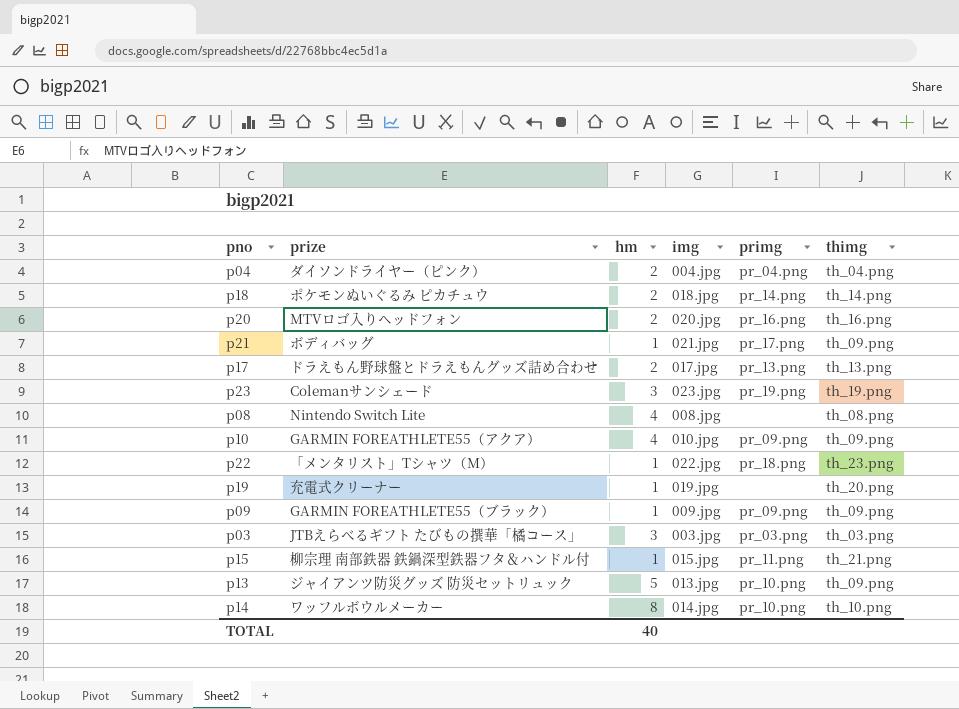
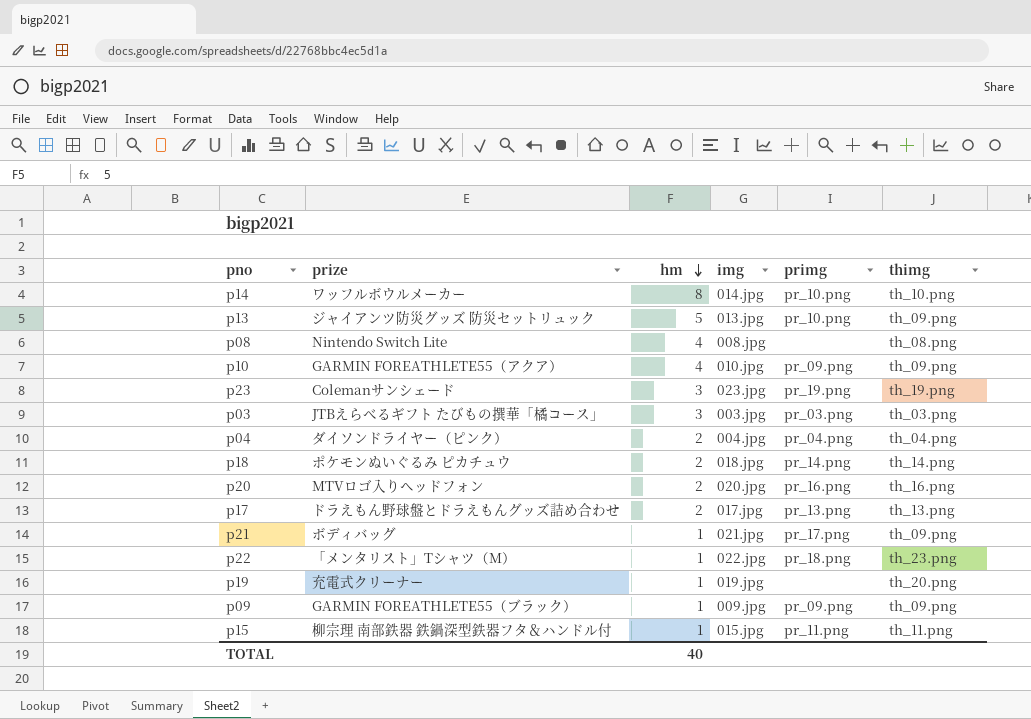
row order: none -> hm descending
p15 | thimg: th_21.png -> th_11.png

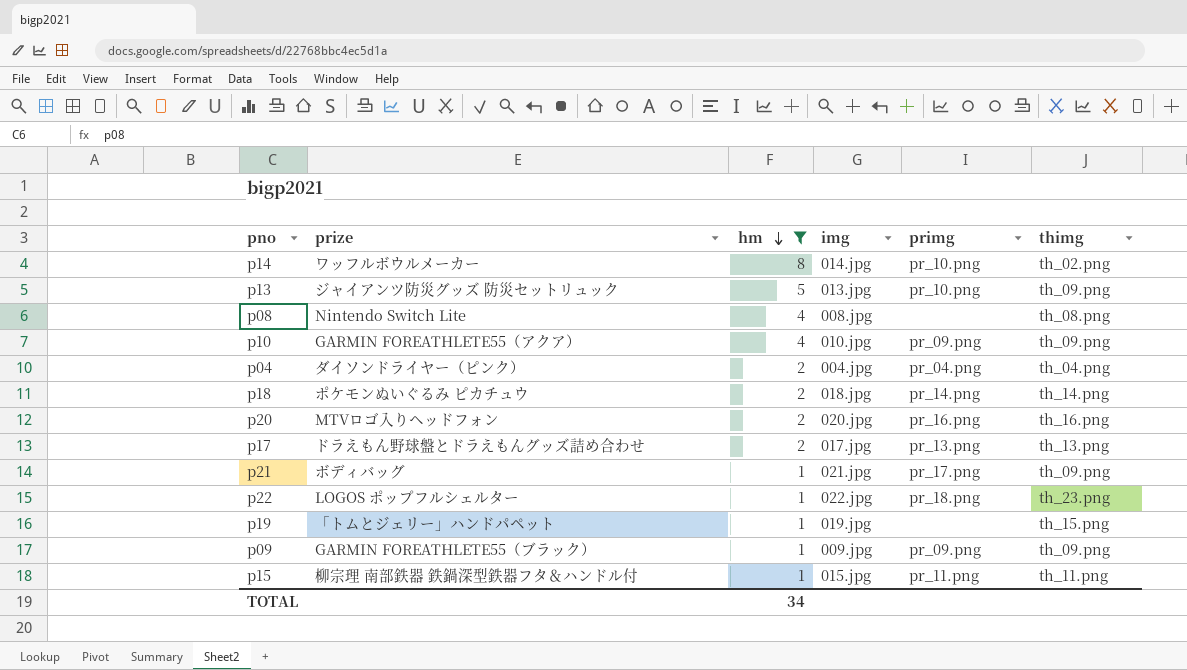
filter: none -> hm != 3
p14 | thimg: th_10.png -> th_02.png
p22 | prize: 「メンタリスト」Tシャツ（M） -> LOGOS ポップフルシェルター
p19 | prize: 充電式クリーナー -> 「トムとジェリー」ハンドパペット
p19 | thimg: th_20.png -> th_15.png
TOTAL | hm: 40 -> 34

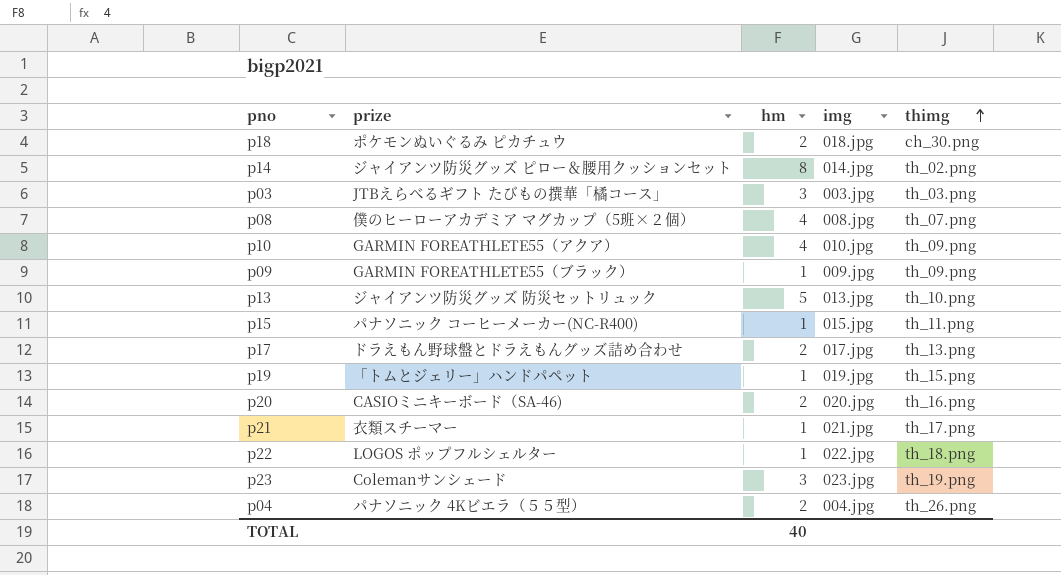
filter: hm != 3 -> none
row order: hm descending -> thimg ascending
column primg | position: 5 -> none
p18 | thimg: th_14.png -> ch_30.png
p14 | prize: ワッフルボウルメーカー -> ジャイアンツ防災グッズ ピロー＆腰用クッションセット
p08 | prize: Nintendo Switch Lite -> 僕のヒーローアカデミア マグカップ（5班×２個）
p08 | thimg: th_08.png -> th_07.png
p13 | thimg: th_09.png -> th_10.png
p15 | prize: 柳宗理 南部鉄器 鉄鍋深型鉄器フタ＆ハンドル付 -> パナソニック コーヒーメーカー(NC-R400)
p20 | prize: MTVロゴ入りヘッドフォン -> CASIOミニキーボード（SA-46)
p21 | prize: ボディバッグ -> 衣類スチーマー
p21 | thimg: th_09.png -> th_17.png
p22 | thimg: th_23.png -> th_18.png
p04 | prize: ダイソンドライヤー（ピンク） -> パナソニック 4Kビエラ（５５型）
p04 | thimg: th_04.png -> th_26.png
TOTAL | hm: 34 -> 40

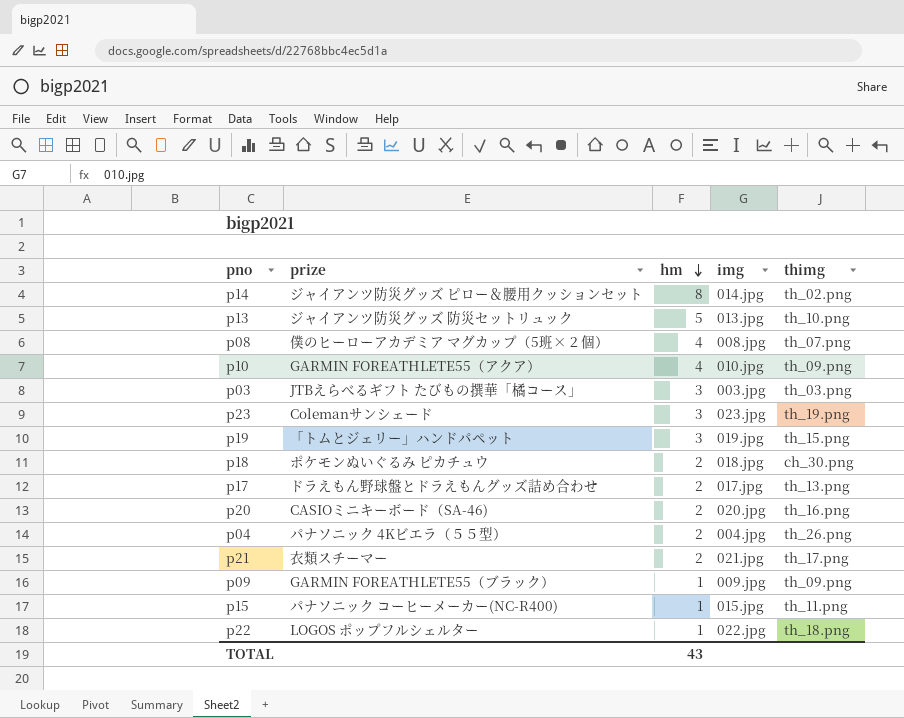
row order: thimg ascending -> hm descending
p19 | hm: 1 -> 3
p21 | hm: 1 -> 2
TOTAL | hm: 40 -> 43

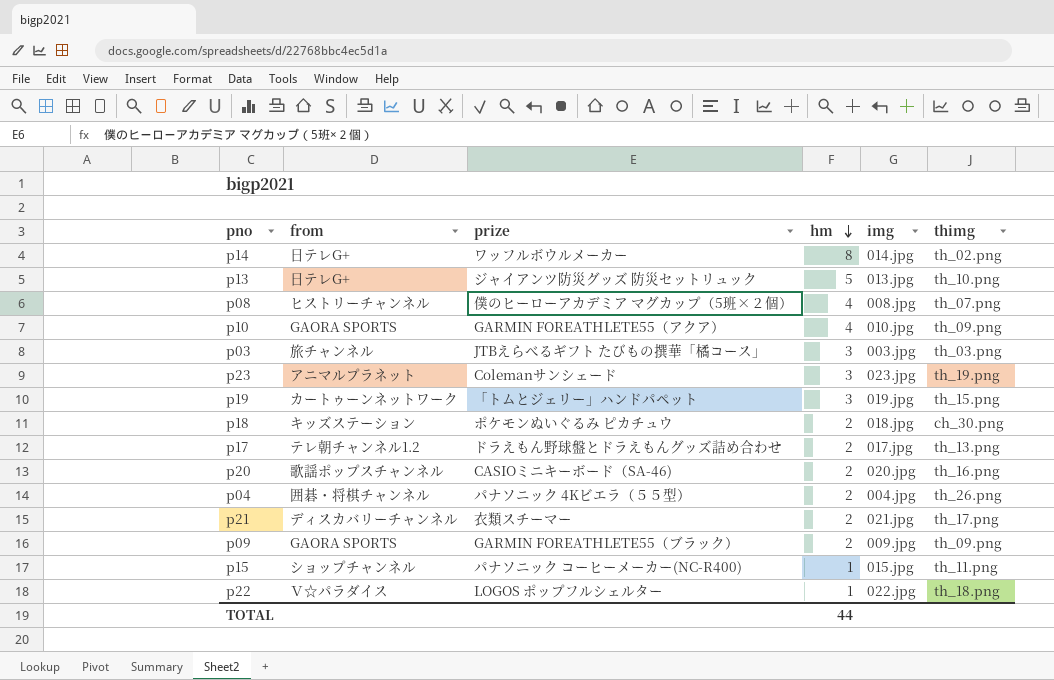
column from | position: none -> 2
p14 | prize: ジャイアンツ防災グッズ ピロー＆腰用クッションセット -> ワッフルボウルメーカー
p09 | hm: 1 -> 2
TOTAL | hm: 43 -> 44

